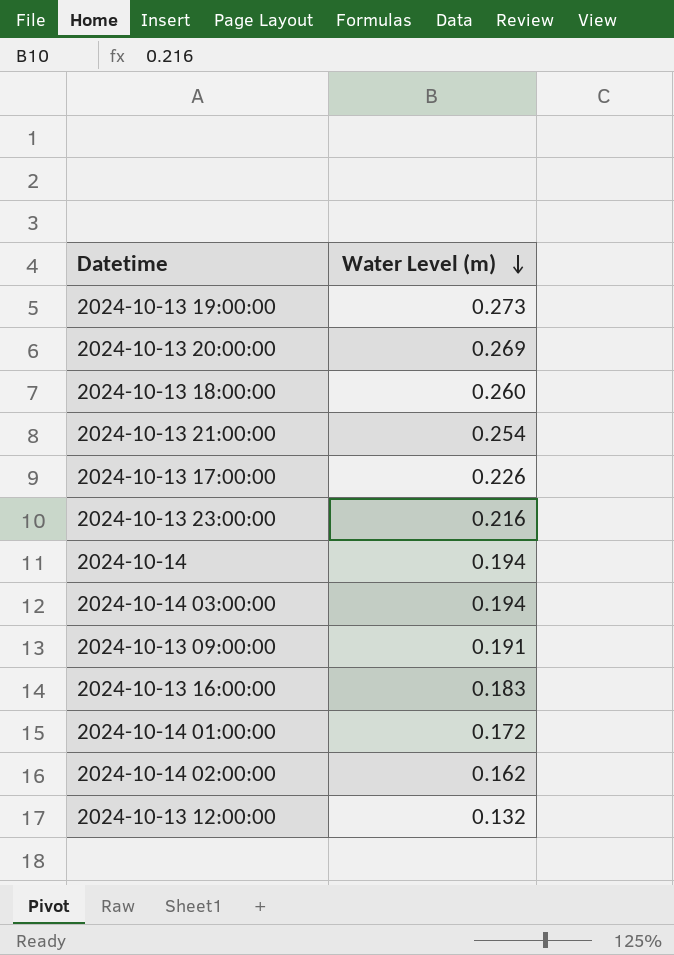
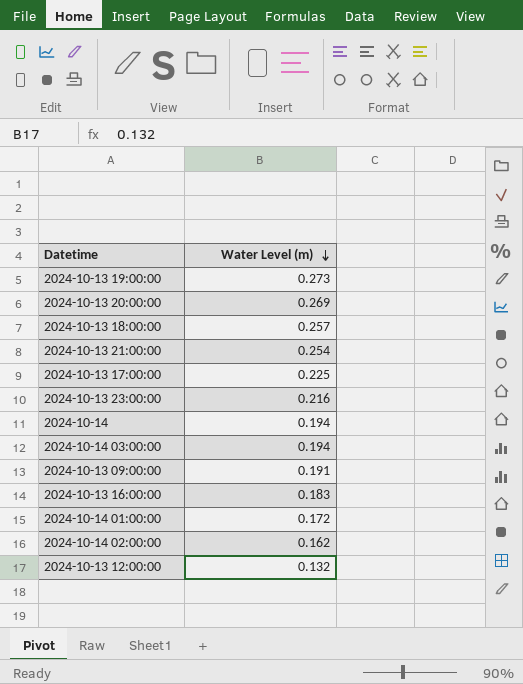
2024-10-13 18:00:00 | Water Level (m): 0.260 -> 0.257
2024-10-13 17:00:00 | Water Level (m): 0.226 -> 0.225

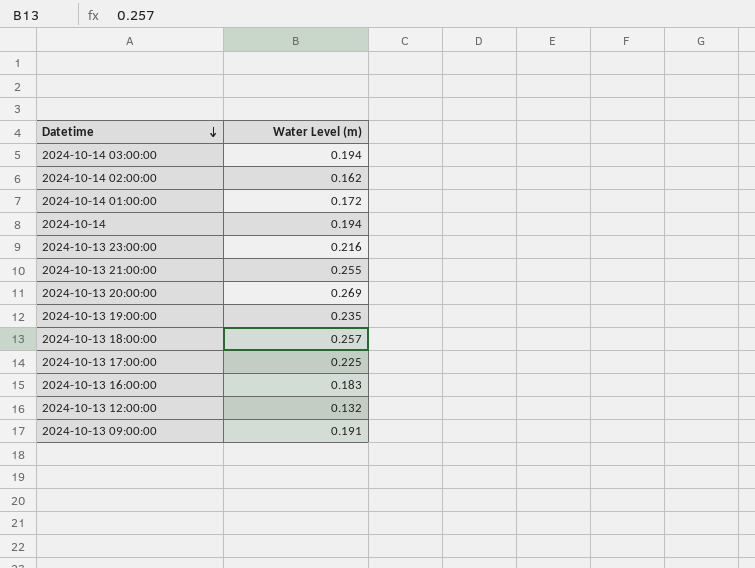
row order: Water Level (m) descending -> Datetime descending
2024-10-13 21:00:00 | Water Level (m): 0.254 -> 0.255
2024-10-13 19:00:00 | Water Level (m): 0.273 -> 0.235

